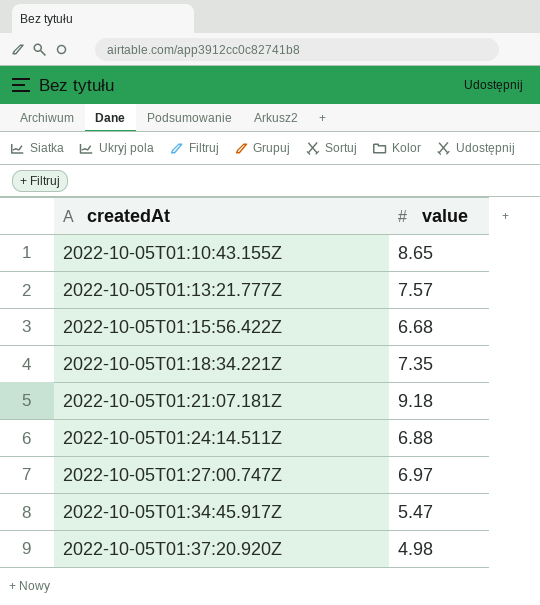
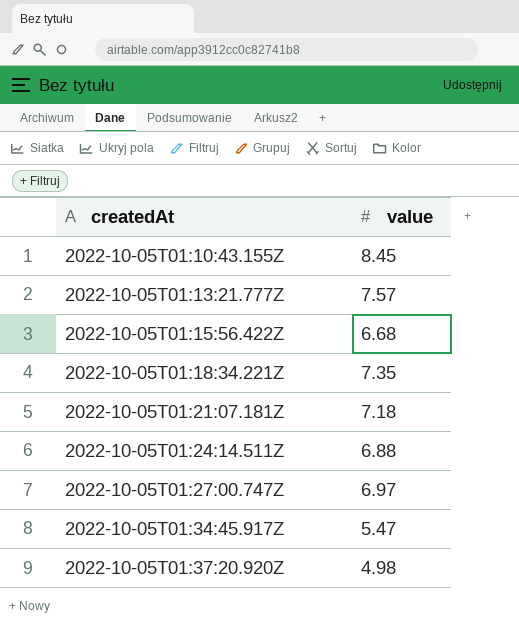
2022-10-05T01:10:43.155Z | value: 8.65 -> 8.45
2022-10-05T01:21:07.181Z | value: 9.18 -> 7.18

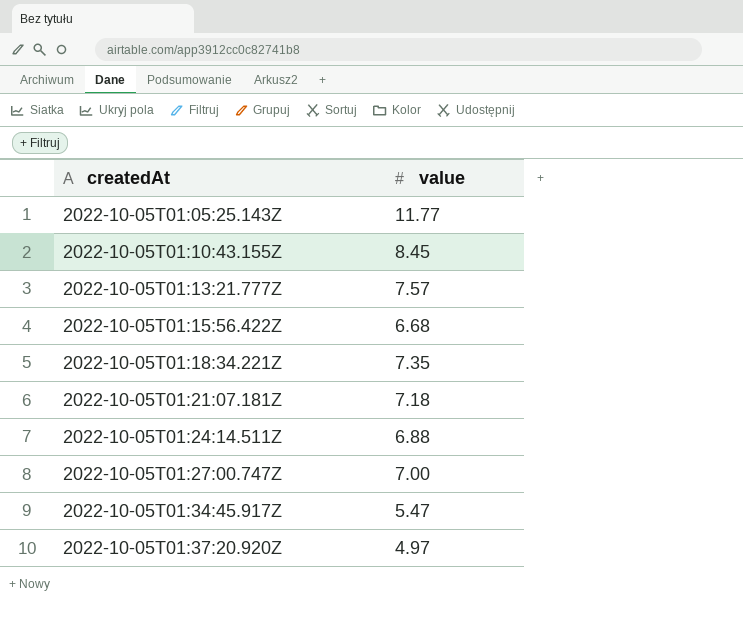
row 2022-10-05T01:05:25.143Z: none -> 11.77
2022-10-05T01:27:00.747Z | value: 6.97 -> 7.00
2022-10-05T01:37:20.920Z | value: 4.98 -> 4.97

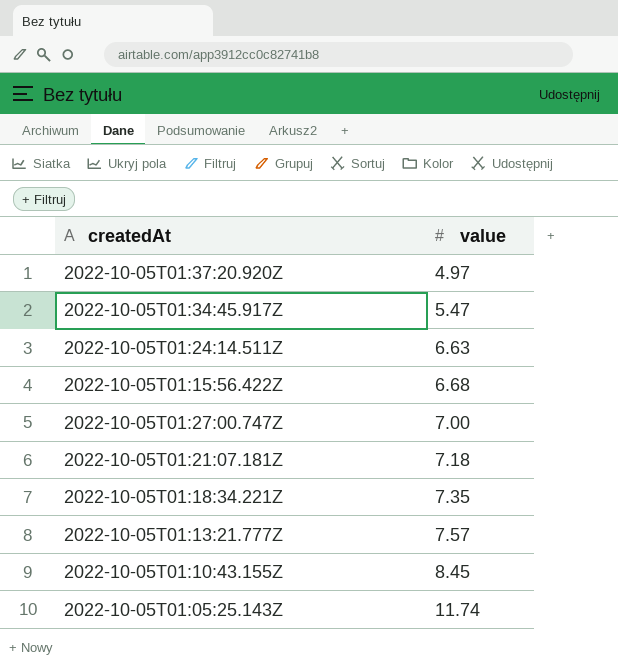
row order: createdAt ascending -> value ascending
2022-10-05T01:24:14.511Z | value: 6.88 -> 6.63
2022-10-05T01:05:25.143Z | value: 11.77 -> 11.74

